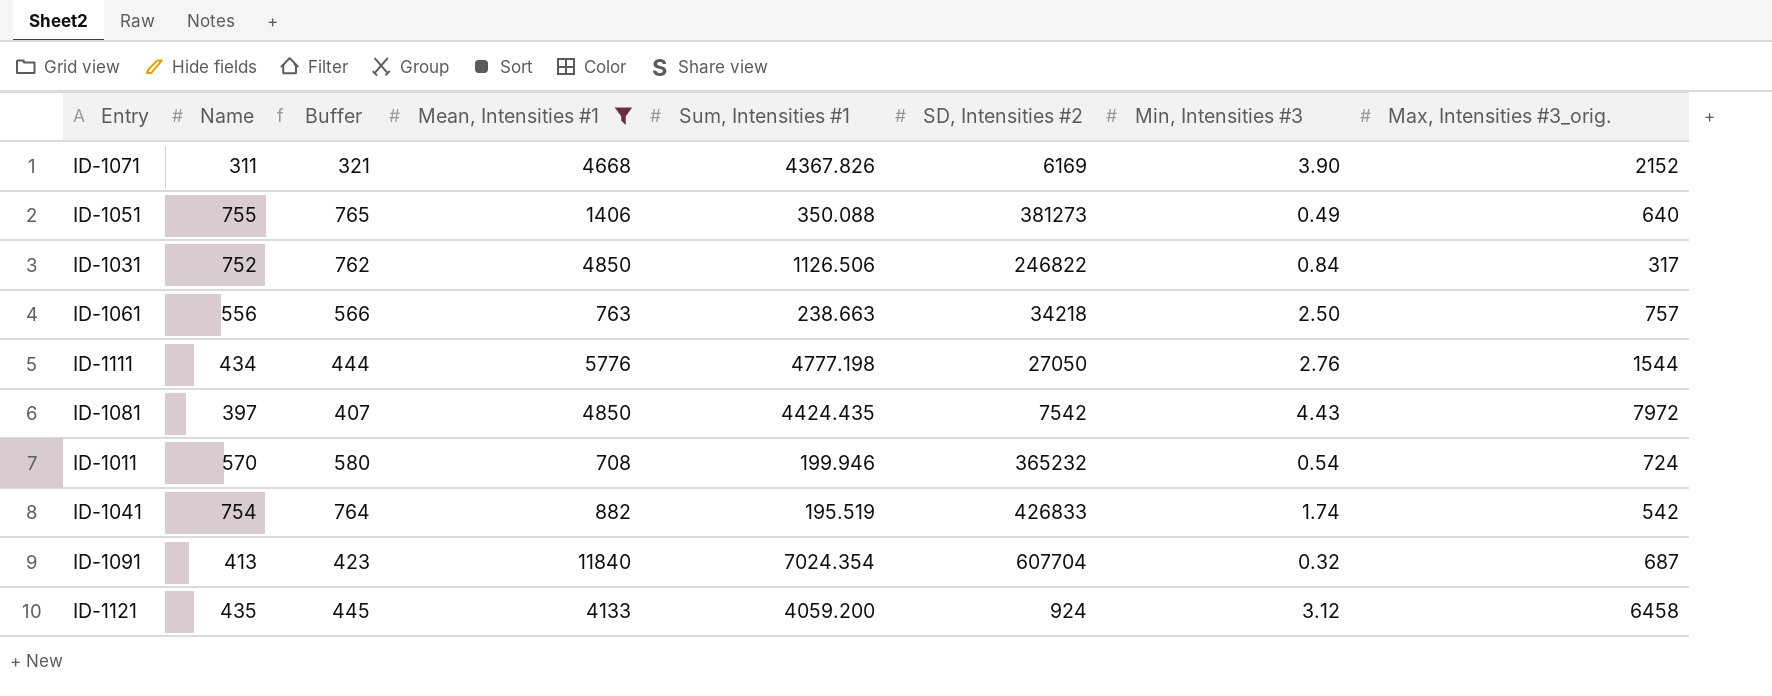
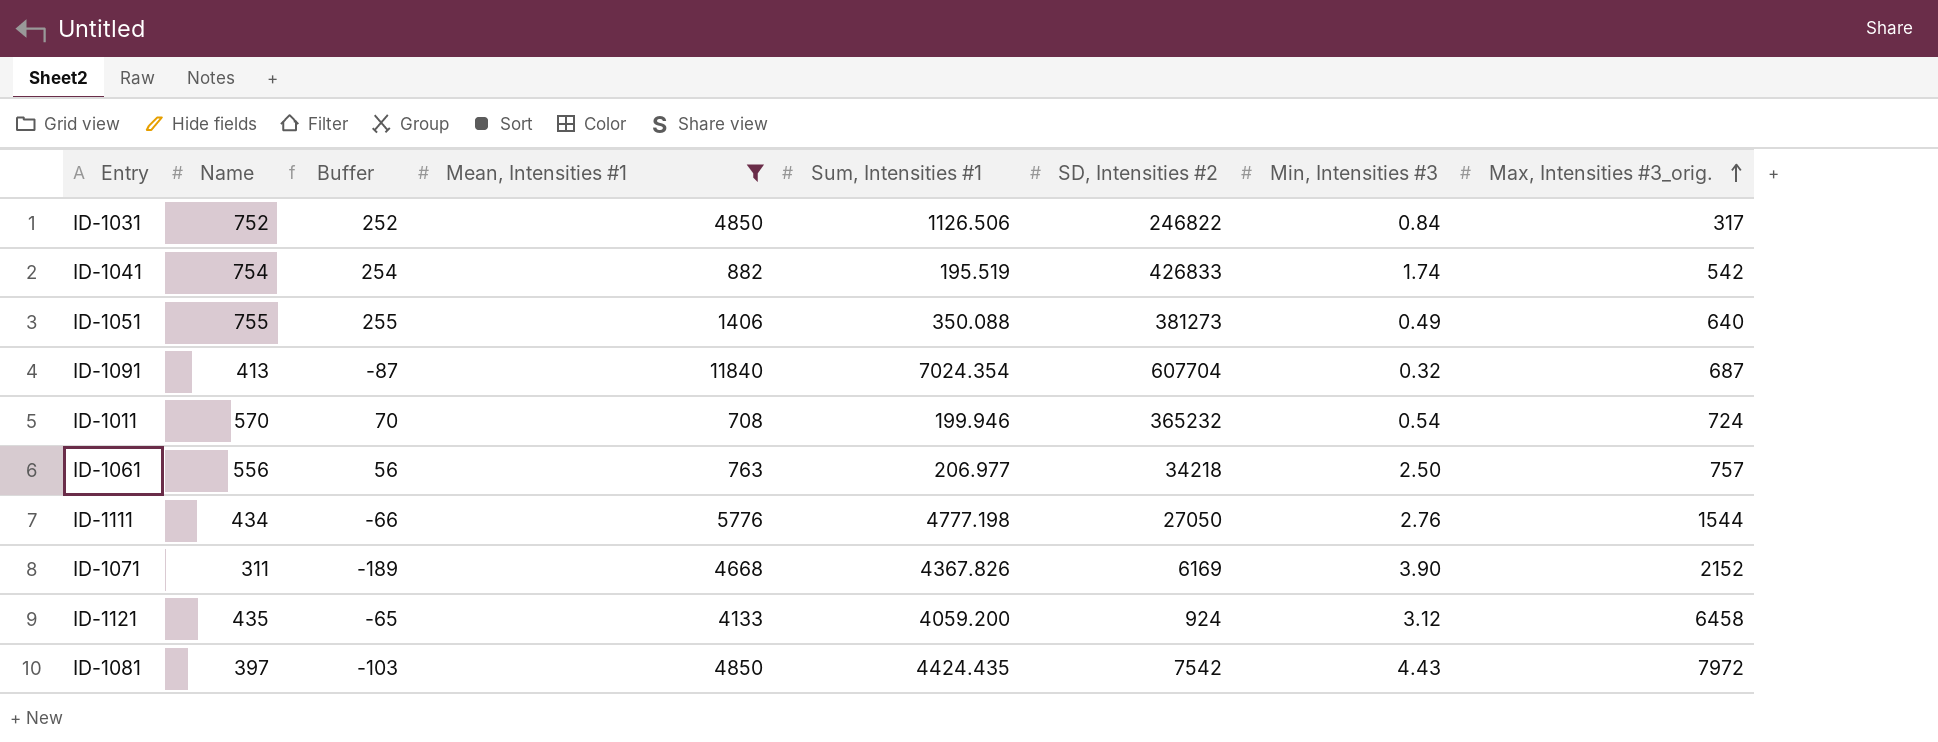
row order: none -> Max, Intensities #3_orig. ascending
column Buffer | formula: [Name] + 10 -> [Name] - 500
ID-1061 | Sum, Intensities #1: 238.663 -> 206.977

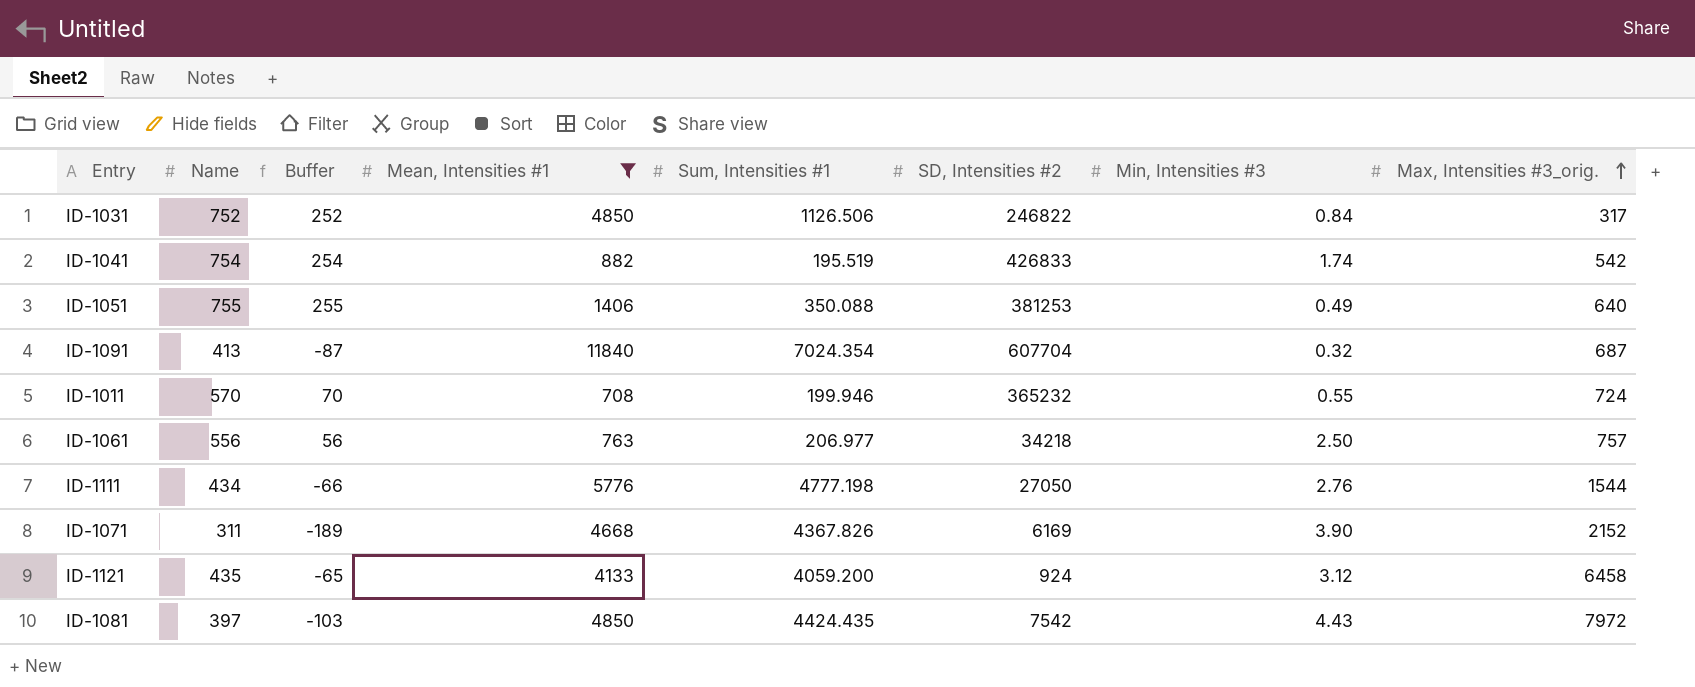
ID-1051 | SD, Intensities #2: 381273 -> 381253
ID-1011 | Min, Intensities #3: 0.54 -> 0.55

